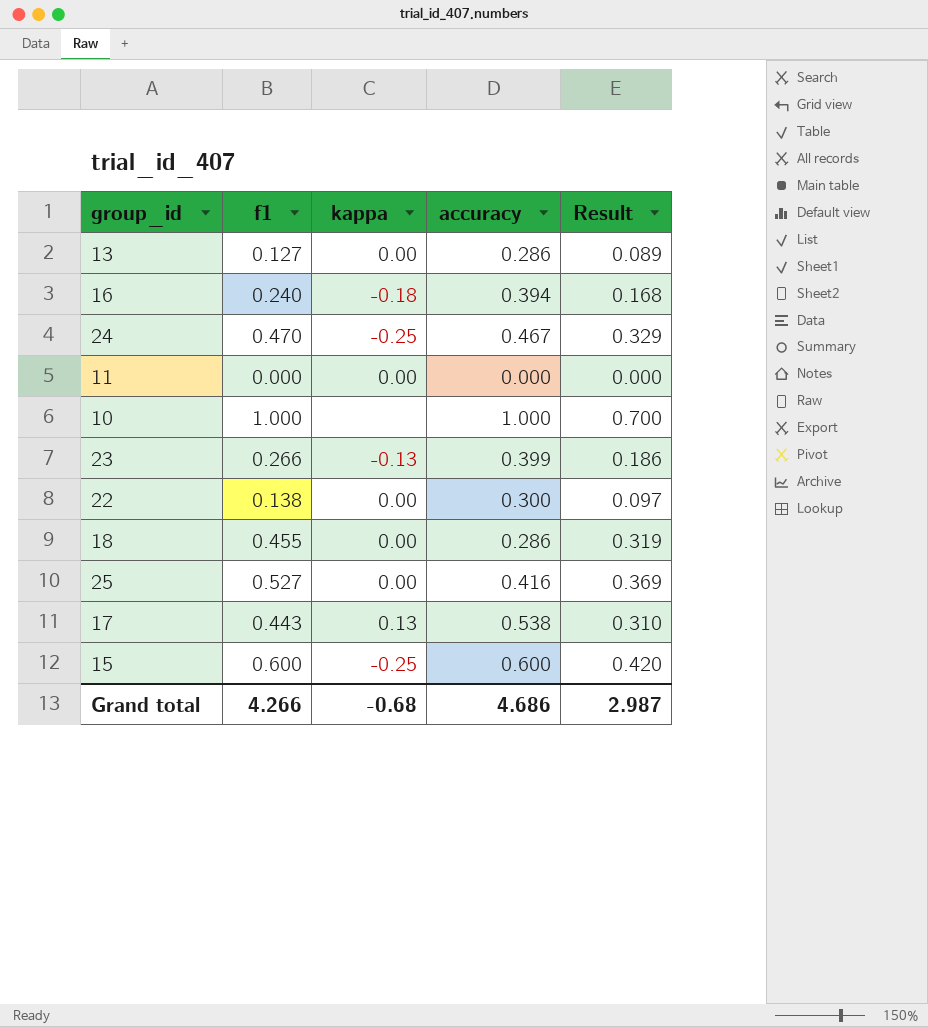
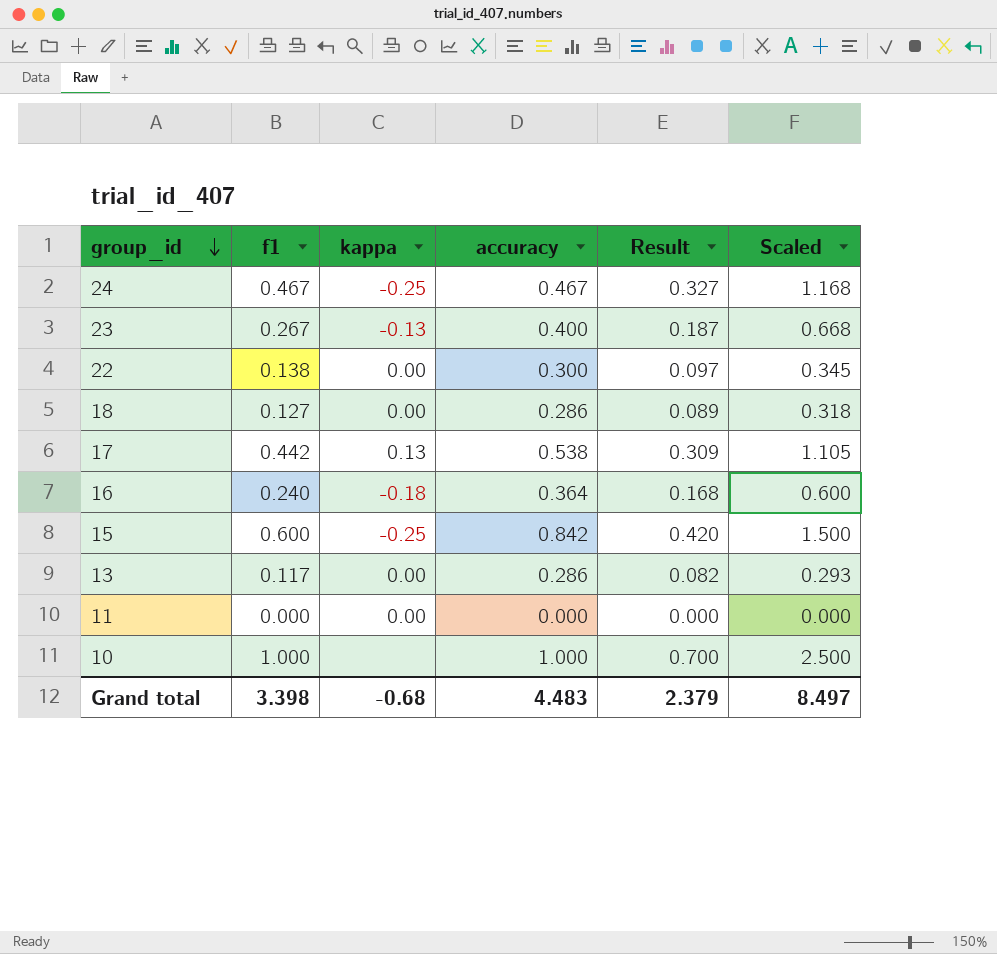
row order: none -> group_id descending
column Scaled | formula: none -> [f1] * 2.5
row 25: 0.527 | 0.00 | 0.416 | 0.369 -> none
24 | f1: 0.470 -> 0.467
24 | Result: 0.329 -> 0.327
23 | f1: 0.266 -> 0.267
23 | accuracy: 0.399 -> 0.400
23 | Result: 0.186 -> 0.187
18 | f1: 0.455 -> 0.127
18 | Result: 0.319 -> 0.089
17 | f1: 0.443 -> 0.442
17 | Result: 0.310 -> 0.309
16 | accuracy: 0.394 -> 0.364
15 | accuracy: 0.600 -> 0.842
13 | f1: 0.127 -> 0.117
13 | Result: 0.089 -> 0.082
Grand total | f1: 4.266 -> 3.398
Grand total | accuracy: 4.686 -> 4.483
Grand total | Result: 2.987 -> 2.379

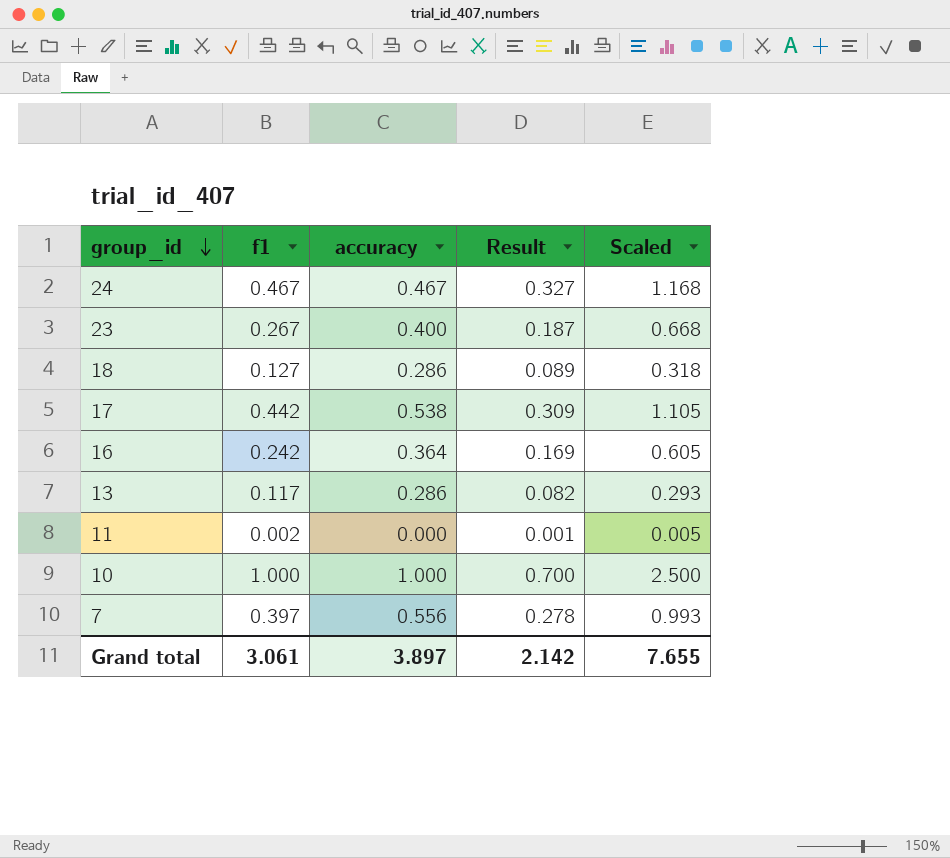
column kappa | position: 3 -> none
row 22: 0.138 | 0.00 | 0.300 | 0.097 | 0.345 -> none
row 15: 0.600 | -0.25 | 0.842 | 0.420 | 1.500 -> none
16 | f1: 0.240 -> 0.242
16 | Result: 0.168 -> 0.169
16 | Scaled: 0.600 -> 0.605
11 | f1: 0.000 -> 0.002
11 | Result: 0.000 -> 0.001
11 | Scaled: 0.000 -> 0.005
row 7: none -> 0.397 | 0.556 | 0.278 | 0.993
Grand total | f1: 3.398 -> 3.061
Grand total | accuracy: 4.483 -> 3.897
Grand total | Result: 2.379 -> 2.142
Grand total | Scaled: 8.497 -> 7.655

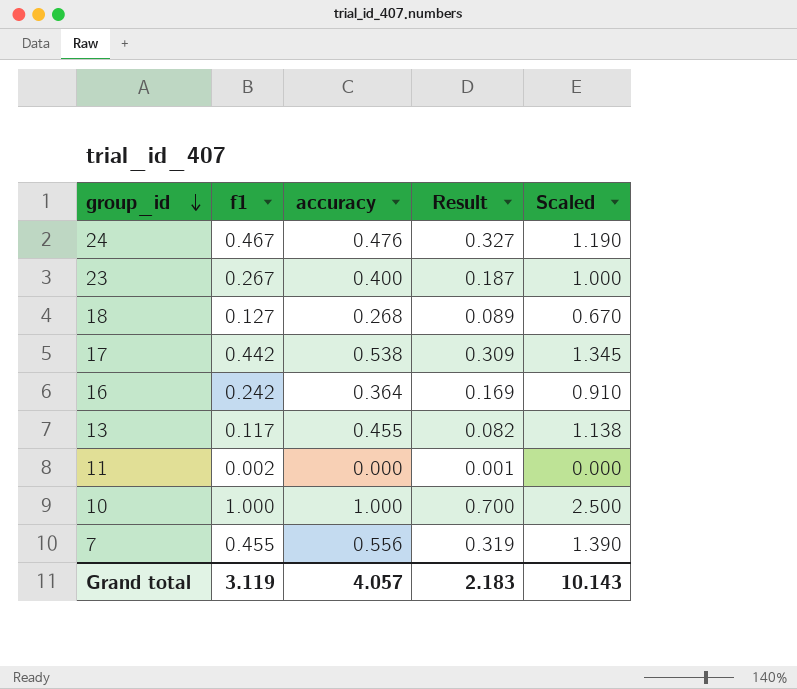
column Scaled | formula: [f1] * 2.5 -> [accuracy] * 2.5
24 | accuracy: 0.467 -> 0.476
18 | accuracy: 0.286 -> 0.268
13 | accuracy: 0.286 -> 0.455
7 | f1: 0.397 -> 0.455
7 | Result: 0.278 -> 0.319
Grand total | f1: 3.061 -> 3.119
Grand total | accuracy: 3.897 -> 4.057
Grand total | Result: 2.142 -> 2.183
Grand total | Scaled: 7.655 -> 10.143

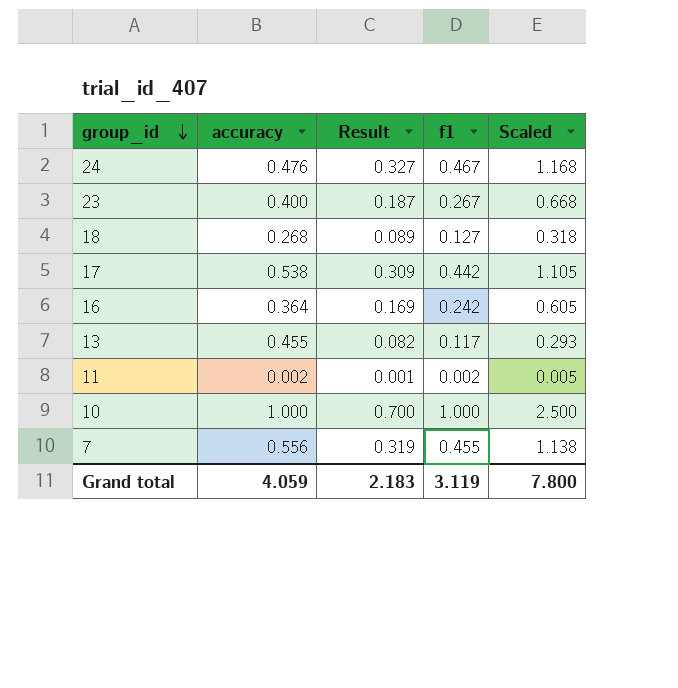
column f1 | position: 2 -> 4
column Scaled | formula: [accuracy] * 2.5 -> [f1] * 2.5
11 | accuracy: 0.000 -> 0.002
Grand total | accuracy: 4.057 -> 4.059
Grand total | Scaled: 10.143 -> 7.800

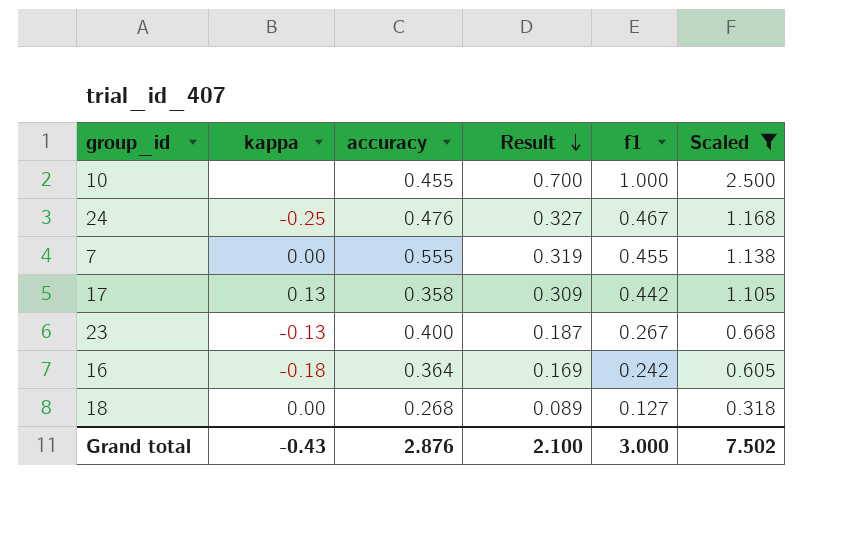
filter: none -> Scaled >= 0.318
row order: group_id descending -> Result descending
column kappa | position: none -> 2
10 | accuracy: 1.000 -> 0.455
7 | accuracy: 0.556 -> 0.555
17 | accuracy: 0.538 -> 0.358
Grand total | accuracy: 4.059 -> 2.876
Grand total | Result: 2.183 -> 2.100
Grand total | f1: 3.119 -> 3.000
Grand total | Scaled: 7.800 -> 7.502

